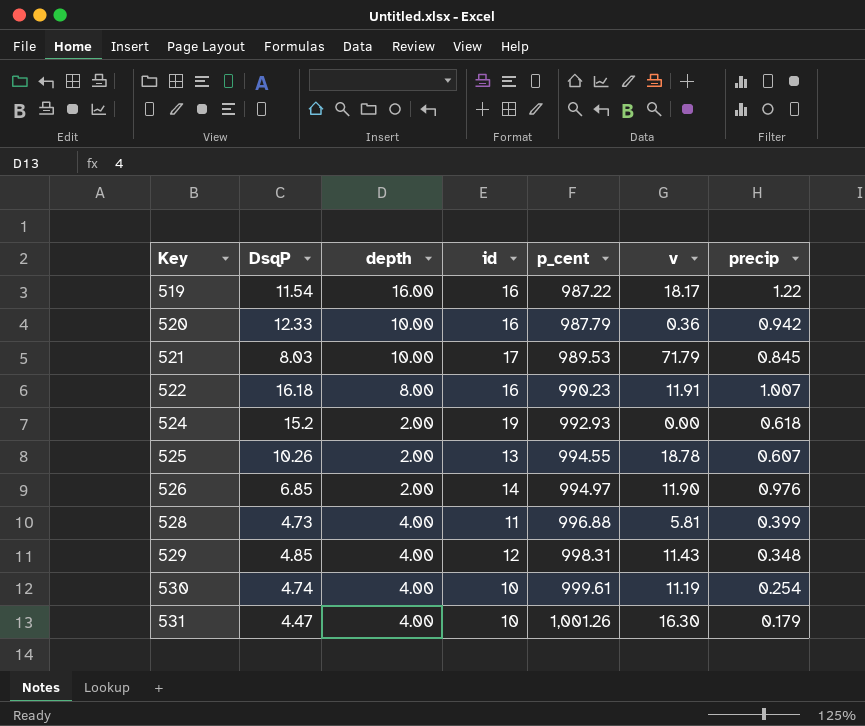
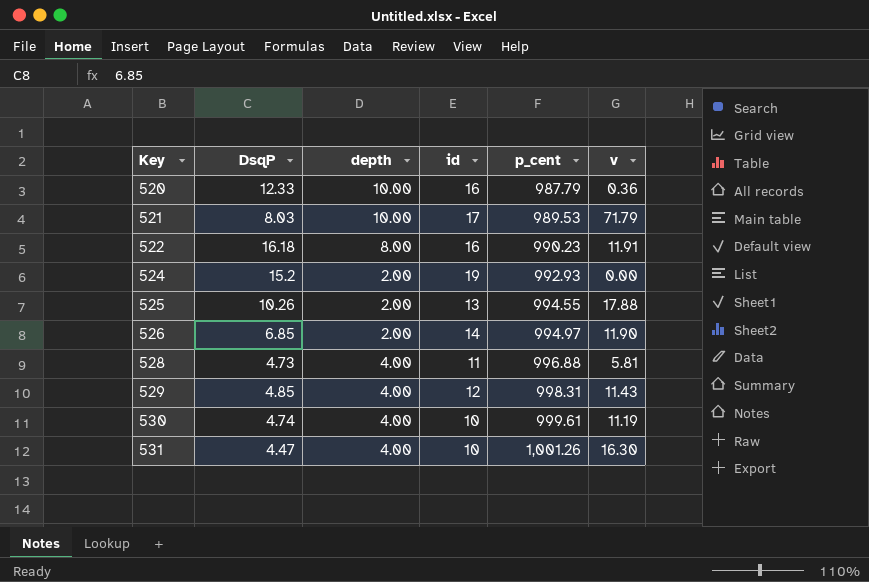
column precip | position: 7 -> none
row 519: 11.54 | 16.00 | 16 | 987.22 | 18.17 | 1.22 -> none
525 | v: 18.78 -> 17.88

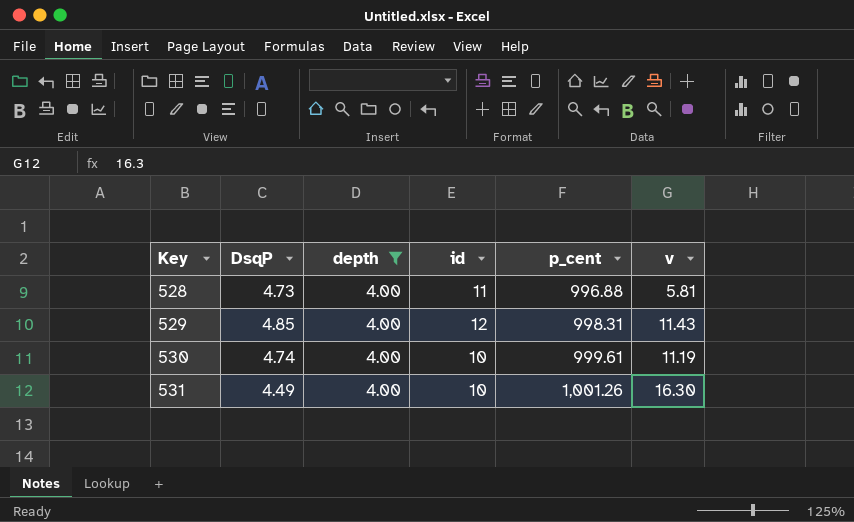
filter: none -> depth = 4.00
531 | DsqP: 4.47 -> 4.49

